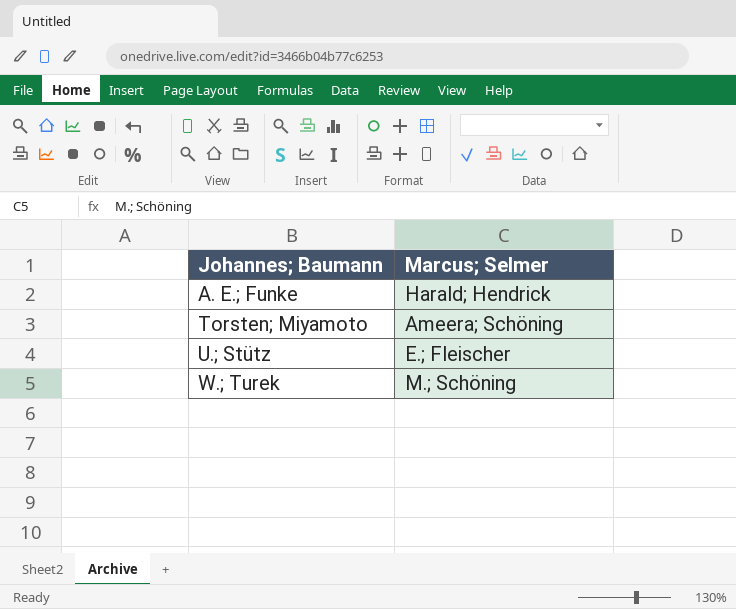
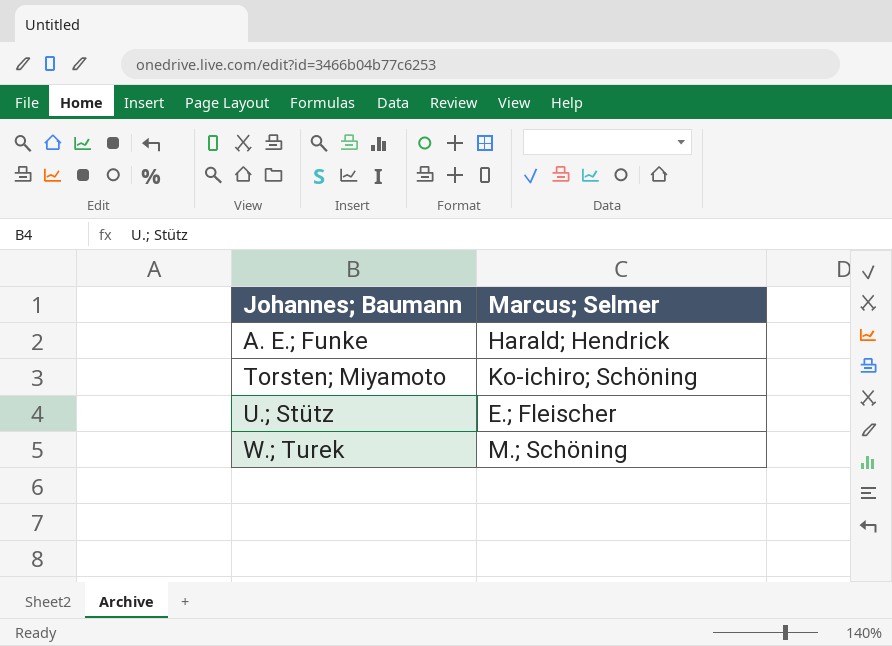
Torsten; Miyamoto | Marcus; Selmer: Ameera; Schöning -> Ko-ichiro; Schöning

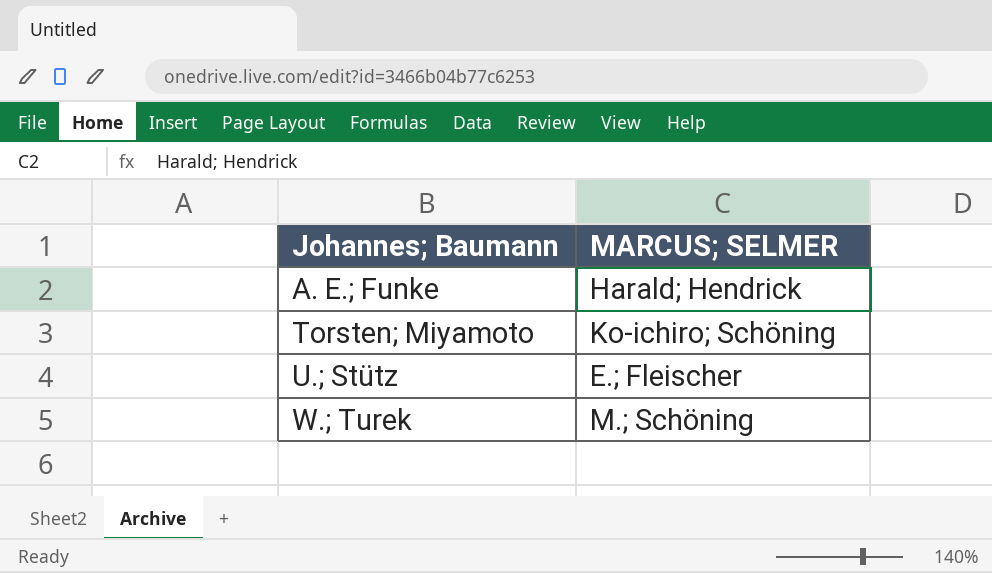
column name: Marcus; Selmer -> MARCUS; SELMER

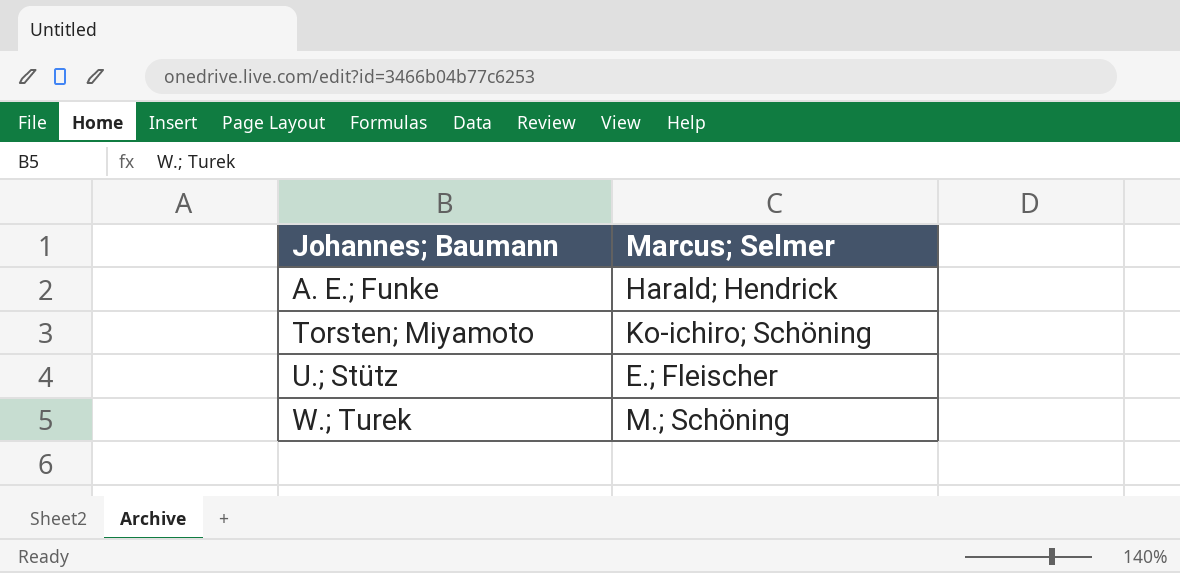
column name: MARCUS; SELMER -> Marcus; Selmer

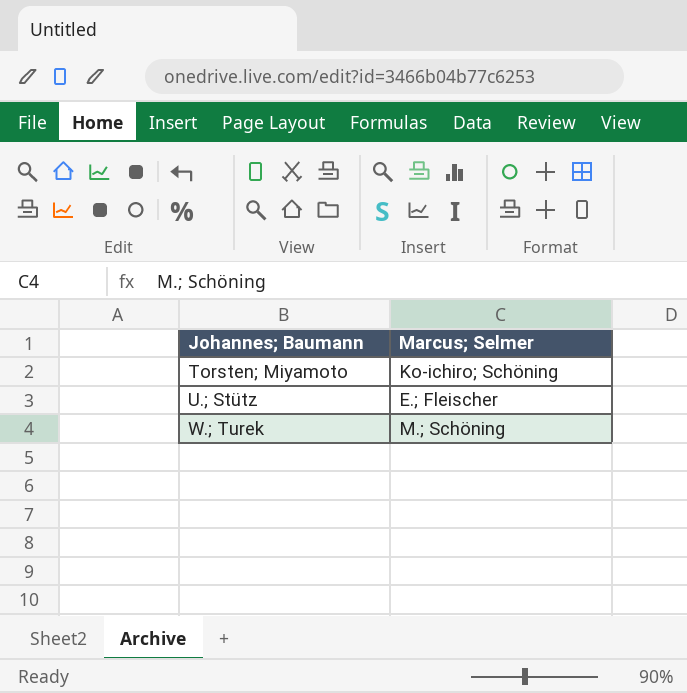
row A. E.; Funke: Harald; Hendrick -> none

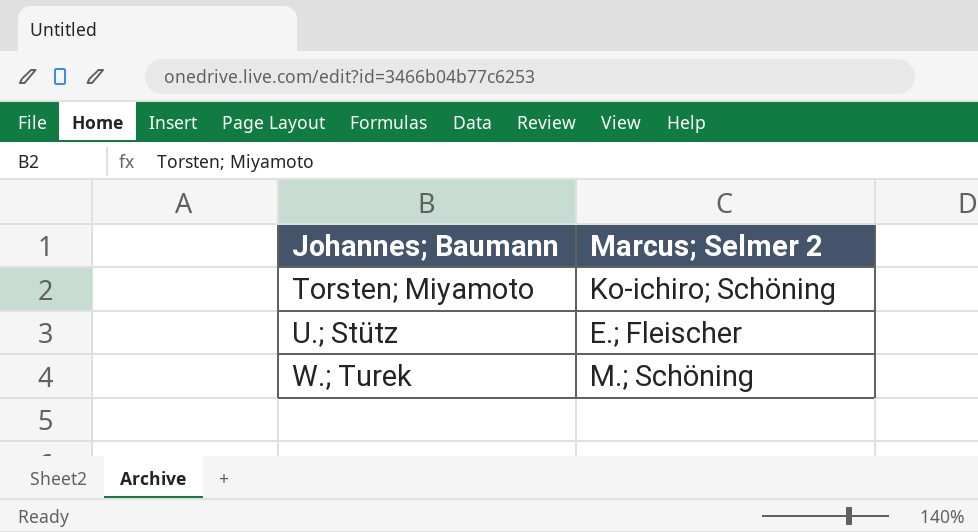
column name: Marcus; Selmer -> Marcus; Selmer 2

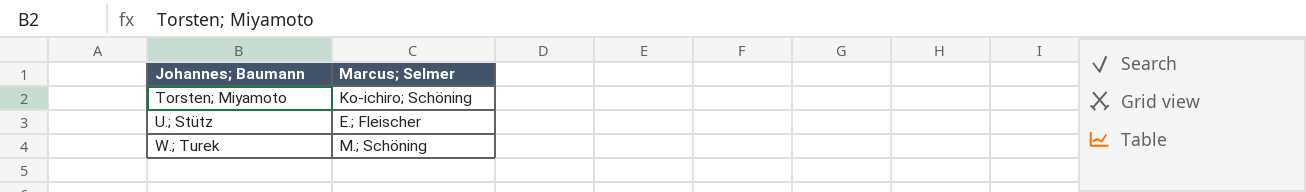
column name: Marcus; Selmer 2 -> Marcus; Selmer

